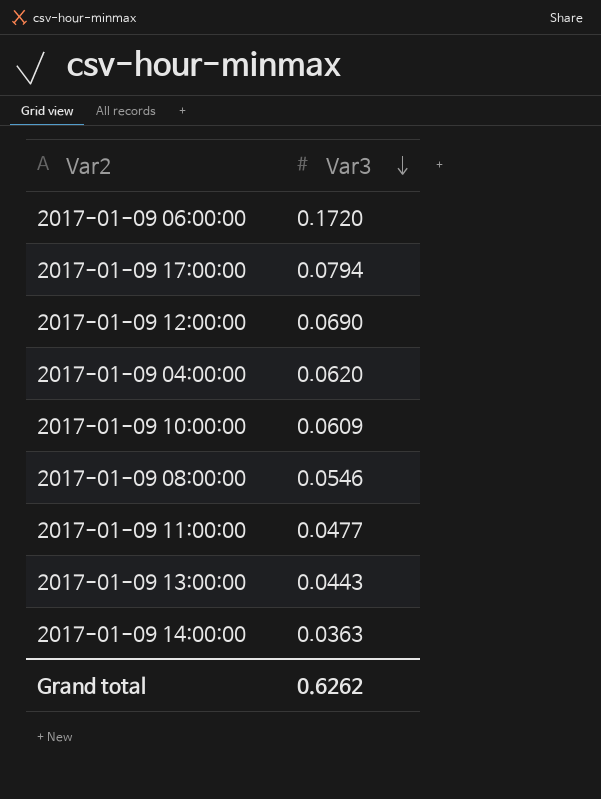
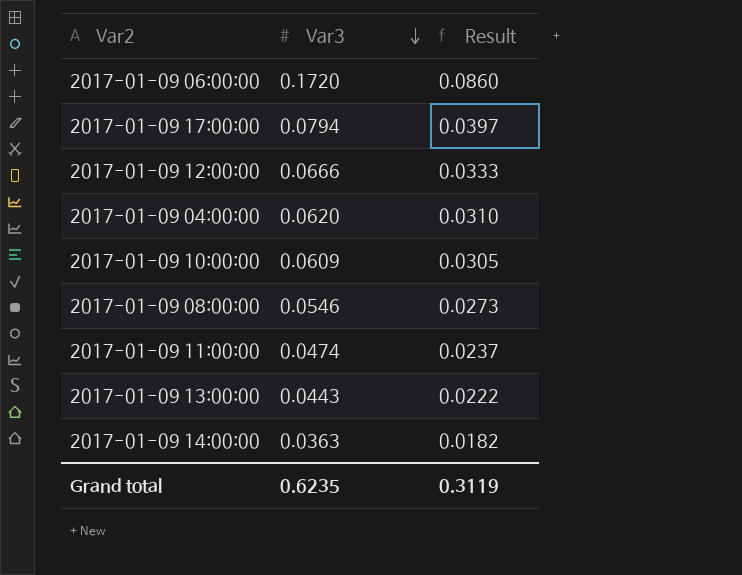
column Result | formula: none -> [Var3] * 0.5
2017-01-09 12:00:00 | Var3: 0.0690 -> 0.0666
2017-01-09 11:00:00 | Var3: 0.0477 -> 0.0474
Grand total | Var3: 0.6262 -> 0.6235

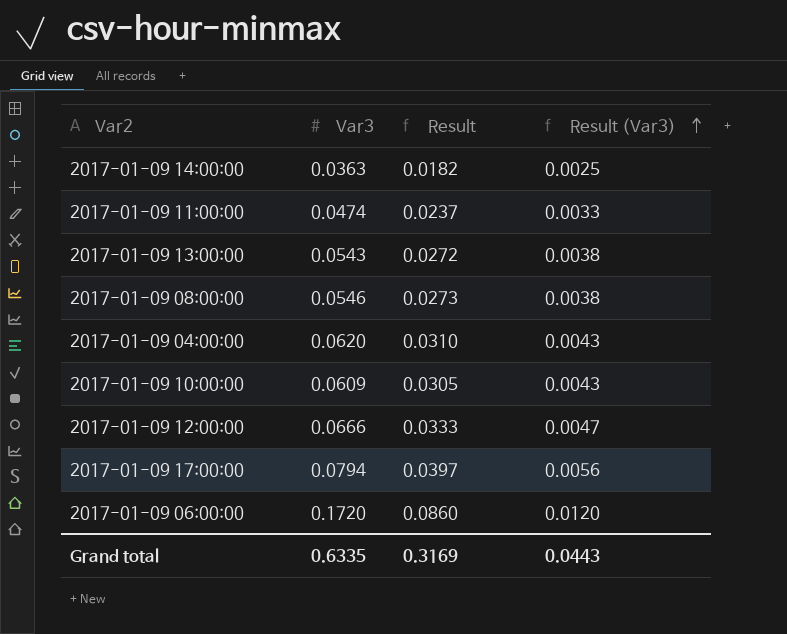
row order: Var3 descending -> Result (Var3) ascending
column Result (Var3) | formula: none -> [Var3] * 0.07
2017-01-09 13:00:00 | Var3: 0.0443 -> 0.0543
2017-01-09 13:00:00 | Result: 0.0222 -> 0.0272
Grand total | Var3: 0.6235 -> 0.6335
Grand total | Result: 0.3119 -> 0.3169

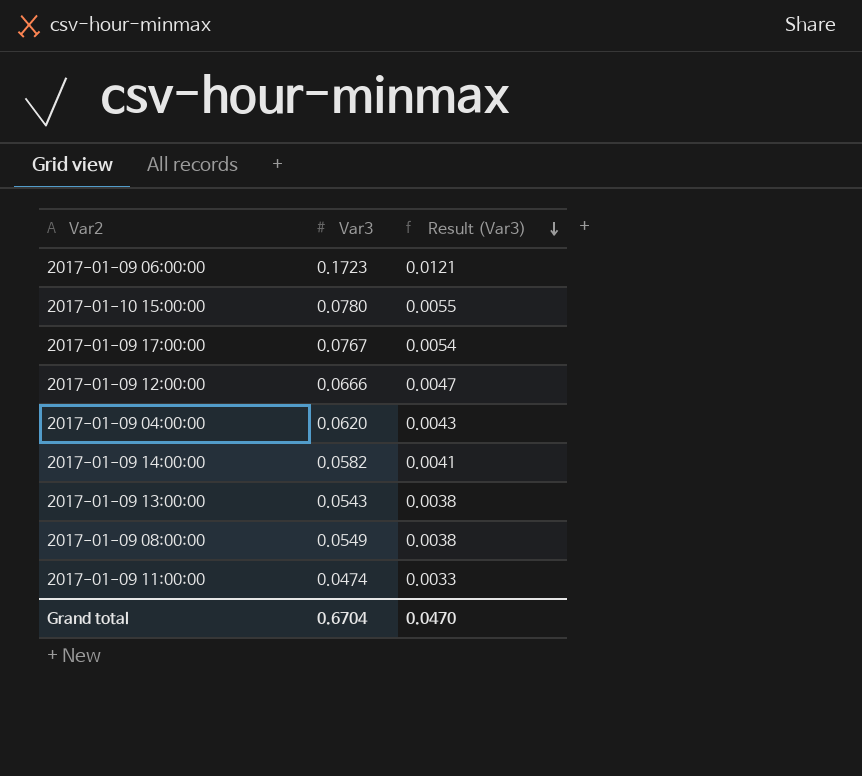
row order: Result (Var3) ascending -> Result (Var3) descending
column Result | formula: [Var3] * 0.5 -> none
row 2017-01-09 10:00:00: 0.0609 | 0.0305 | 0.0043 -> none
2017-01-09 06:00:00 | Var3: 0.1720 -> 0.1723
2017-01-09 06:00:00 | Result (Var3): 0.0120 -> 0.0121
row 2017-01-10 15:00:00: none -> 0.0780 | 0.0055
2017-01-09 17:00:00 | Var3: 0.0794 -> 0.0767
2017-01-09 17:00:00 | Result (Var3): 0.0056 -> 0.0054
2017-01-09 14:00:00 | Var3: 0.0363 -> 0.0582
2017-01-09 14:00:00 | Result (Var3): 0.0025 -> 0.0041
2017-01-09 08:00:00 | Var3: 0.0546 -> 0.0549
Grand total | Var3: 0.6335 -> 0.6704
Grand total | Result (Var3): 0.0443 -> 0.0470

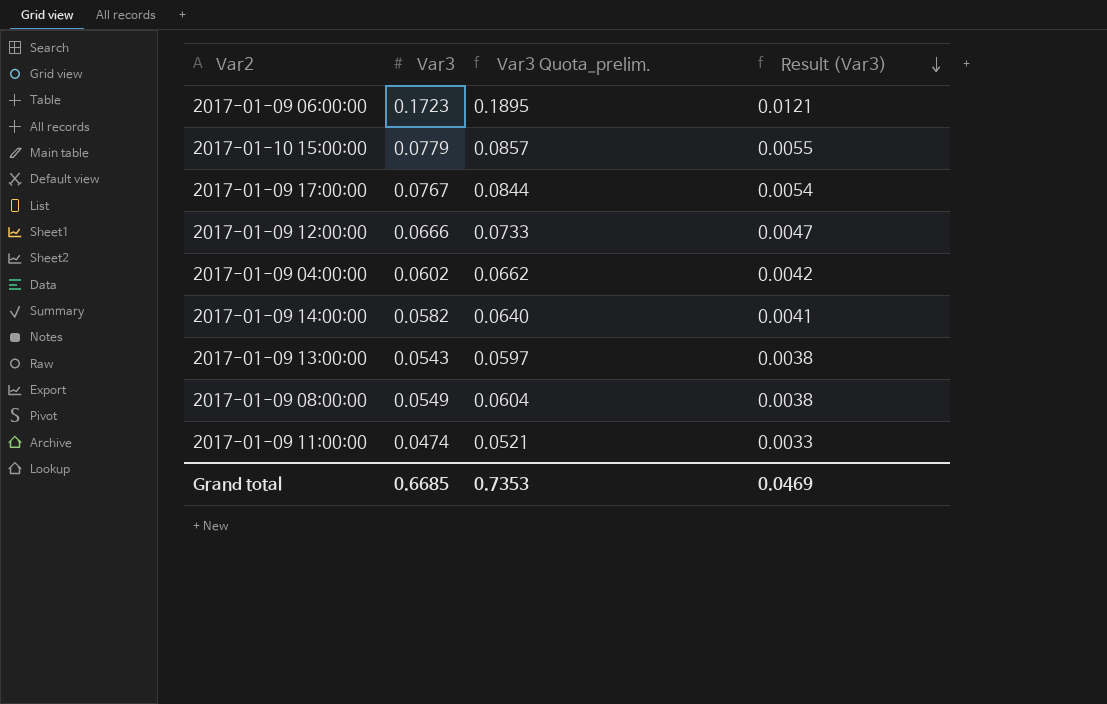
column Var3 Quota_prelim. | formula: none -> [Var3] * 1.1
2017-01-10 15:00:00 | Var3: 0.0780 -> 0.0779
2017-01-09 04:00:00 | Var3: 0.0620 -> 0.0602
2017-01-09 04:00:00 | Result (Var3): 0.0043 -> 0.0042
Grand total | Var3: 0.6704 -> 0.6685
Grand total | Result (Var3): 0.0470 -> 0.0469

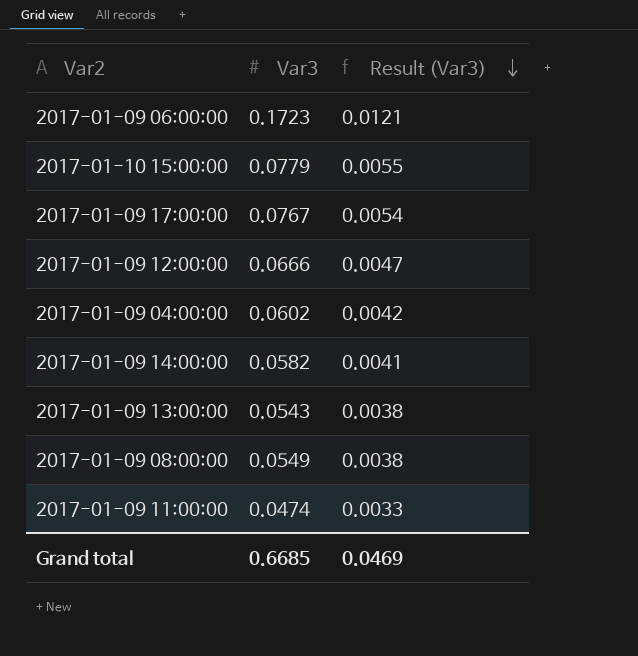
column Var3 Quota_prelim. | formula: [Var3] * 1.1 -> none

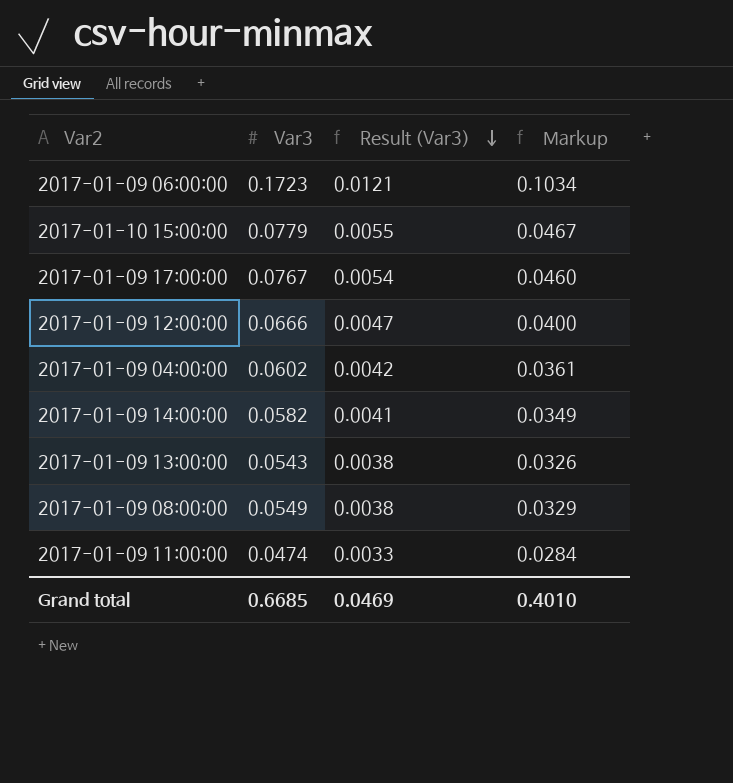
column Markup | formula: none -> [Var3] * 0.6

